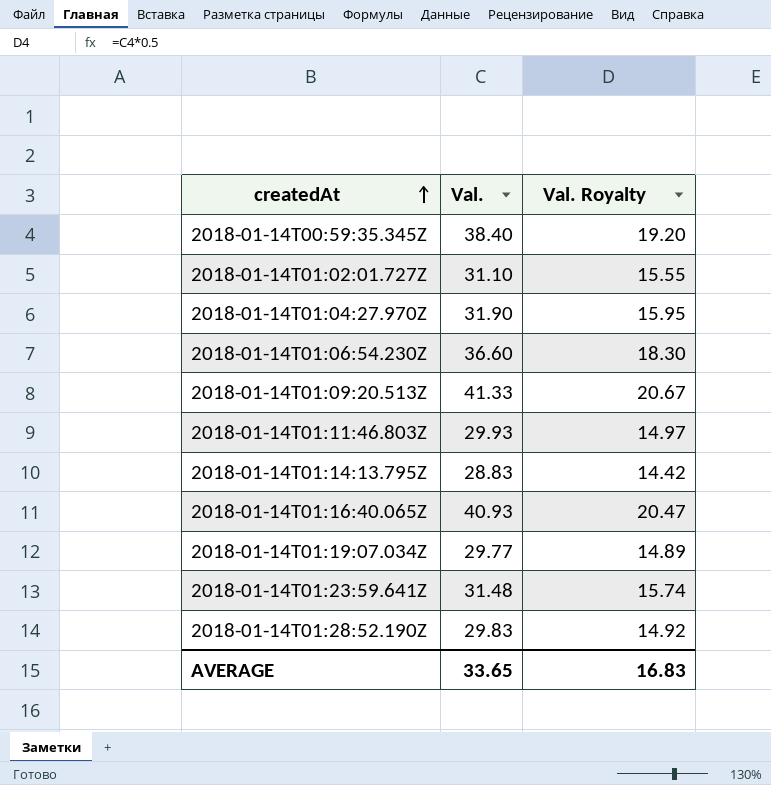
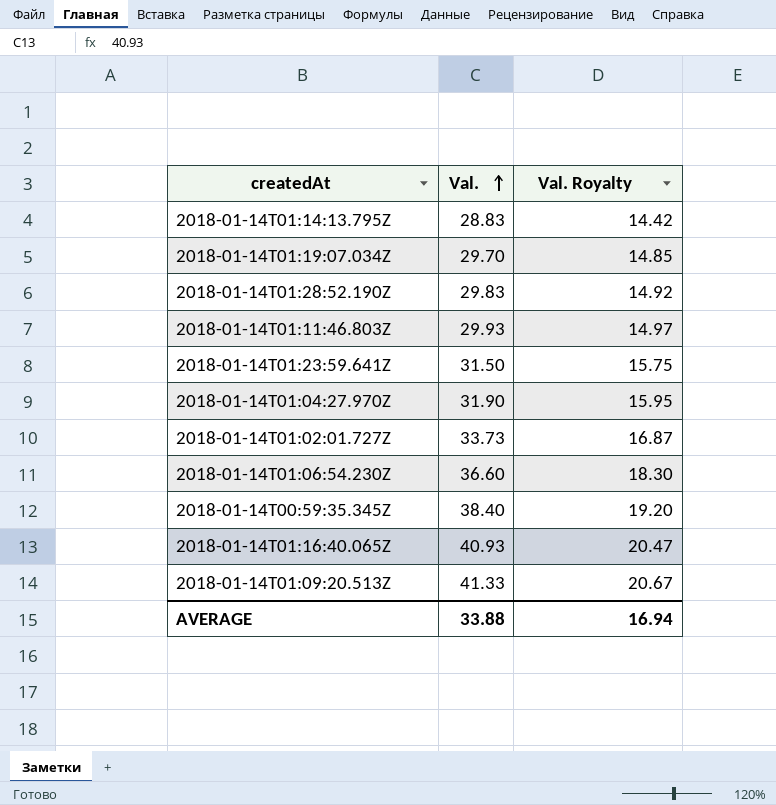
row order: createdAt ascending -> Val. ascending
2018-01-14T01:19:07.034Z | Val.: 29.77 -> 29.70
2018-01-14T01:19:07.034Z | Val. Royalty: 14.89 -> 14.85
2018-01-14T01:23:59.641Z | Val.: 31.48 -> 31.50
2018-01-14T01:23:59.641Z | Val. Royalty: 15.74 -> 15.75
2018-01-14T01:02:01.727Z | Val.: 31.10 -> 33.73
2018-01-14T01:02:01.727Z | Val. Royalty: 15.55 -> 16.87
AVERAGE | Val.: 33.65 -> 33.88
AVERAGE | Val. Royalty: 16.83 -> 16.94

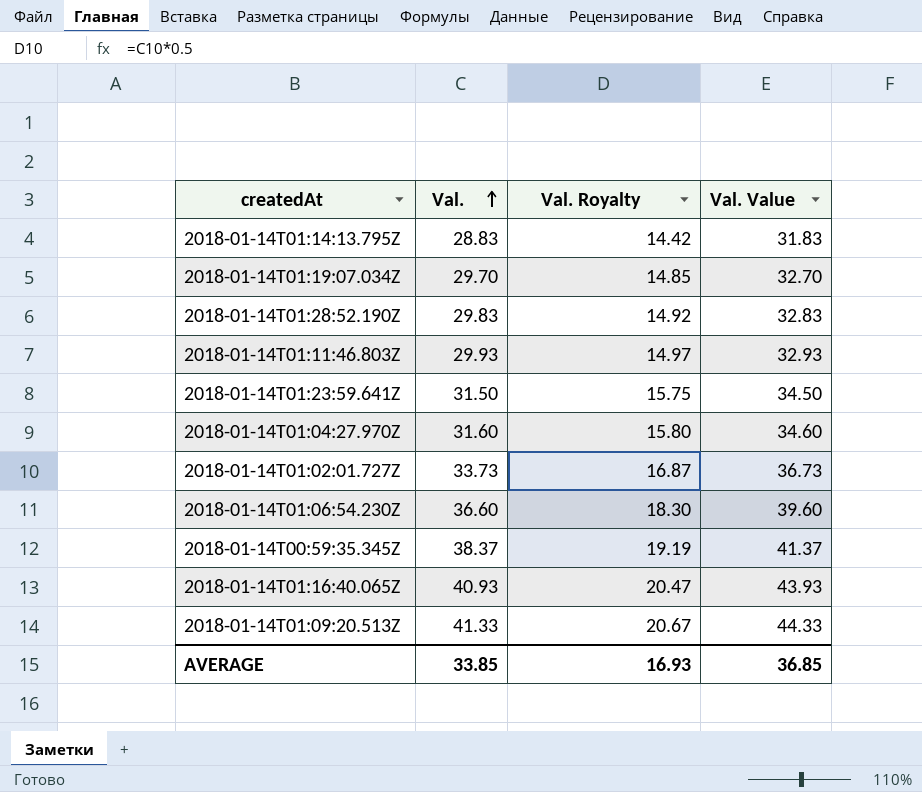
column Val. Value | formula: none -> [Val.] + 3
2018-01-14T01:04:27.970Z | Val.: 31.90 -> 31.60
2018-01-14T01:04:27.970Z | Val. Royalty: 15.95 -> 15.80
2018-01-14T00:59:35.345Z | Val.: 38.40 -> 38.37
2018-01-14T00:59:35.345Z | Val. Royalty: 19.20 -> 19.19
AVERAGE | Val.: 33.88 -> 33.85
AVERAGE | Val. Royalty: 16.94 -> 16.93

